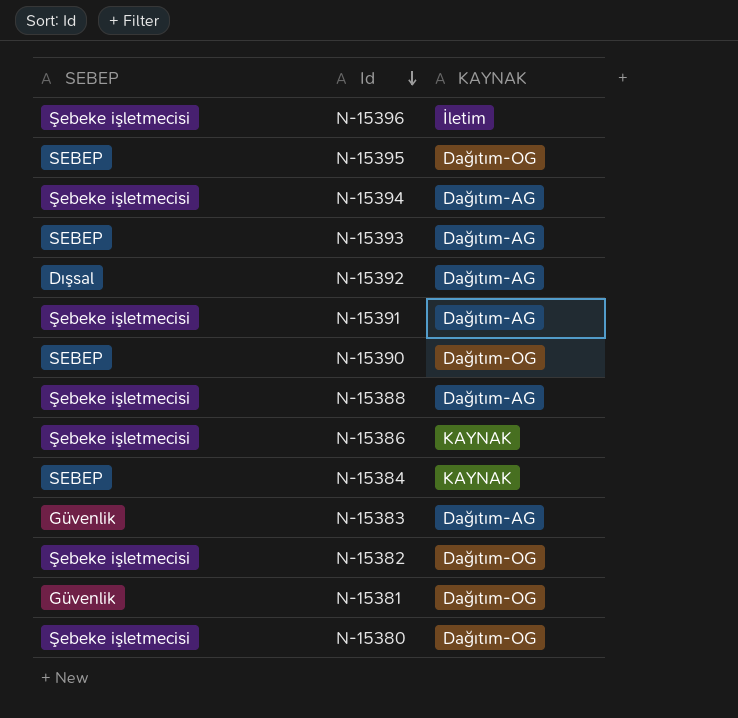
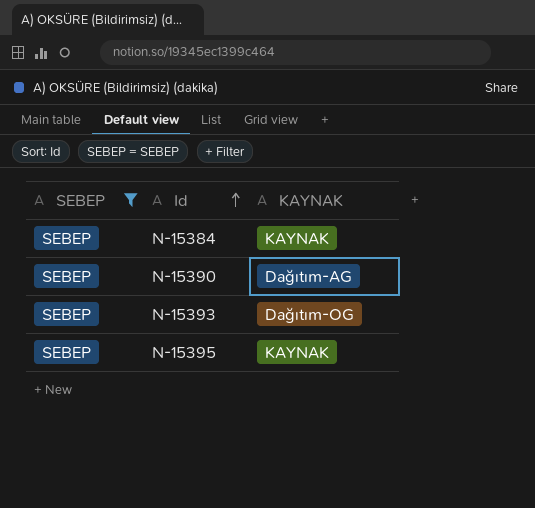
filter: none -> SEBEP = SEBEP
row order: Id descending -> Id ascending
N-15390 | KAYNAK: Dağıtım-OG -> Dağıtım-AG
N-15393 | KAYNAK: Dağıtım-AG -> Dağıtım-OG
N-15395 | KAYNAK: Dağıtım-OG -> KAYNAK

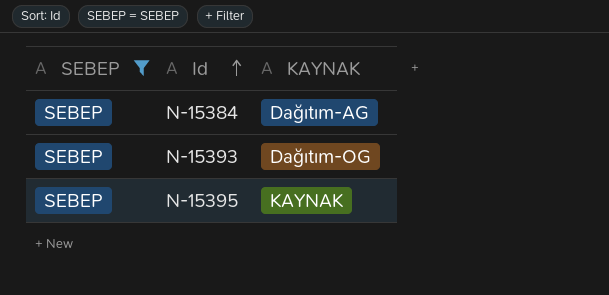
row N-15390: SEBEP | Dağıtım-AG -> none
N-15384 | KAYNAK: KAYNAK -> Dağıtım-AG

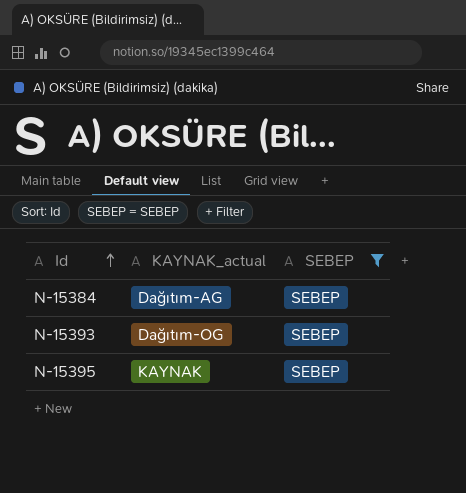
column name: KAYNAK -> KAYNAK_actual
column SEBEP | position: 1 -> 3

